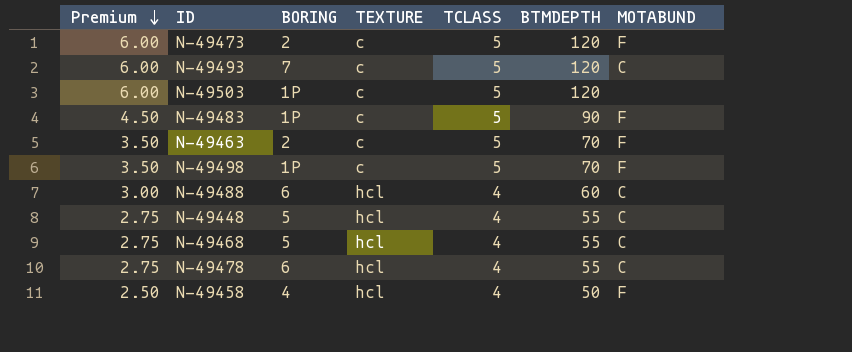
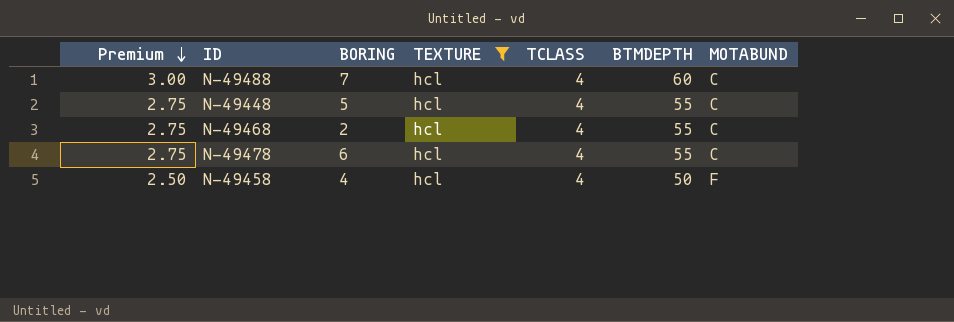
filter: none -> TEXTURE = hcl
N-49488 | BORING: 6 -> 7
N-49468 | BORING: 5 -> 2

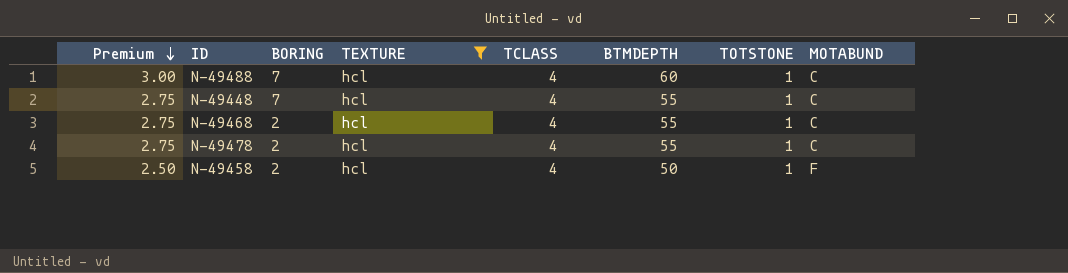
column TOTSTONE | position: none -> 7
N-49448 | BORING: 5 -> 7
N-49478 | BORING: 6 -> 2
N-49458 | BORING: 4 -> 2

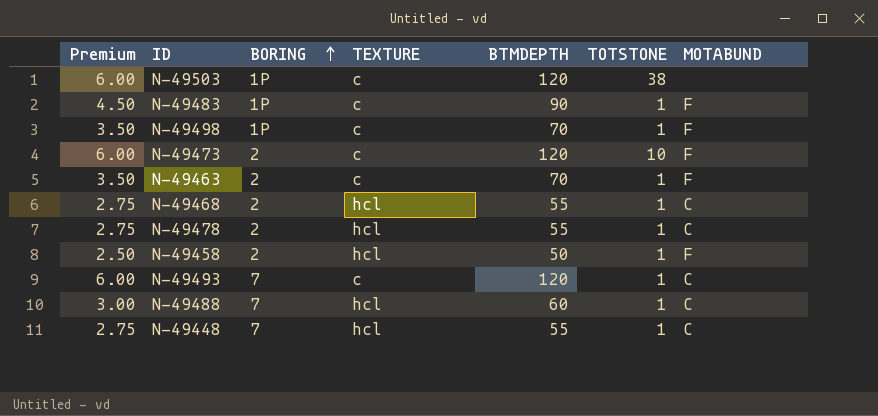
filter: TEXTURE = hcl -> none
row order: Premium descending -> BORING ascending
column TCLASS | position: 5 -> none

